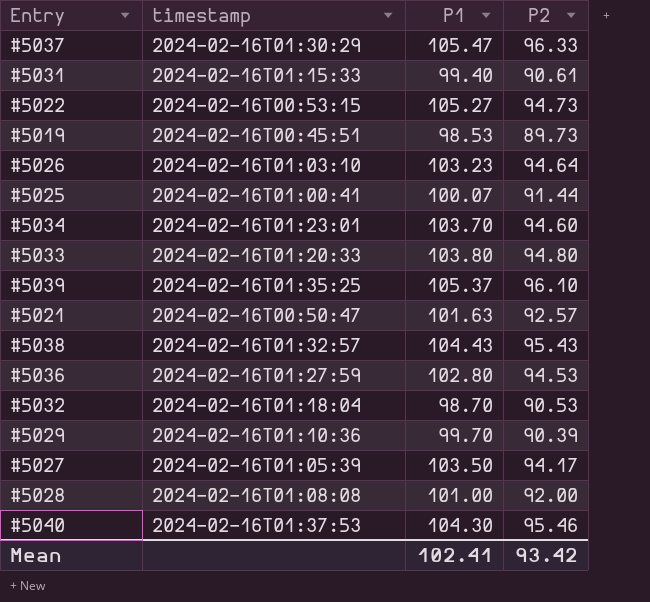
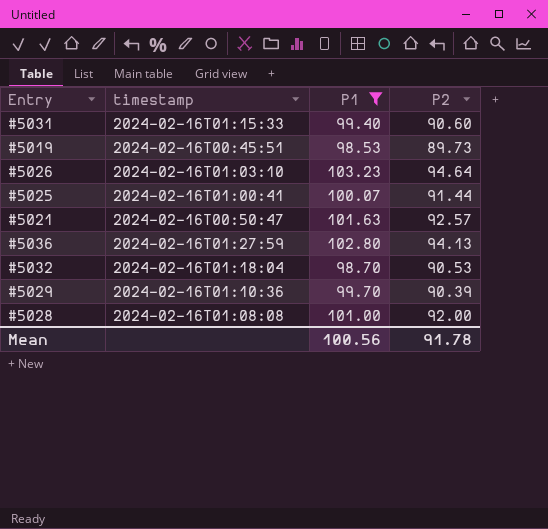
filter: none -> P1 <= 103.23
#5031 | P2: 90.61 -> 90.60
#5036 | P2: 94.53 -> 94.13
Mean | P1: 102.41 -> 100.56
Mean | P2: 93.42 -> 91.78

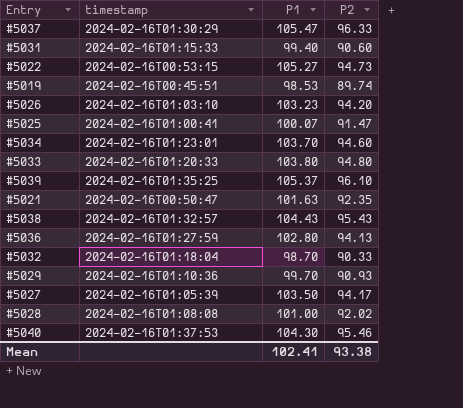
filter: P1 <= 103.23 -> none
#5019 | P2: 89.73 -> 89.74
#5026 | P2: 94.64 -> 94.20
#5025 | P2: 91.44 -> 91.47
#5021 | P2: 92.57 -> 92.35
#5032 | P2: 90.53 -> 90.33
#5029 | P2: 90.39 -> 90.93
#5028 | P2: 92.00 -> 92.02
Mean | P1: 100.56 -> 102.41
Mean | P2: 91.78 -> 93.38

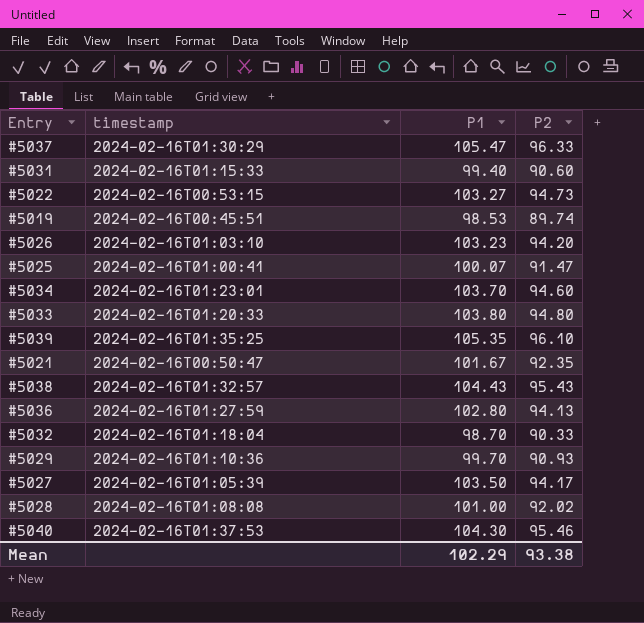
#5022 | P1: 105.27 -> 103.27
#5039 | P1: 105.37 -> 105.35
#5021 | P1: 101.63 -> 101.67
Mean | P1: 102.41 -> 102.29

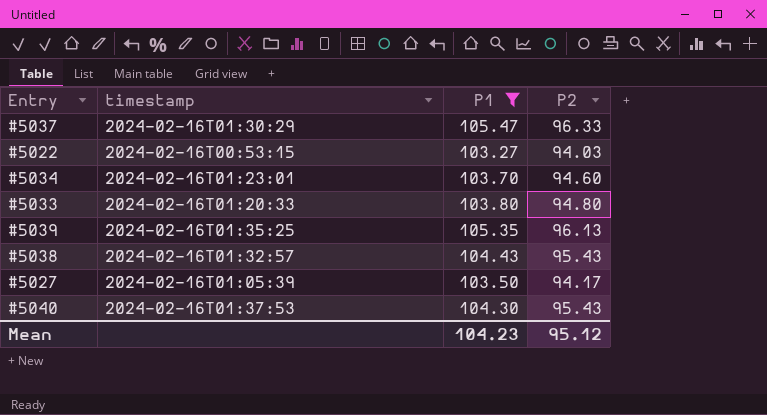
filter: none -> P1 >= 103.27
#5022 | P2: 94.73 -> 94.03
#5039 | P2: 96.10 -> 96.13
#5040 | P2: 95.46 -> 95.43
Mean | P1: 102.29 -> 104.23
Mean | P2: 93.38 -> 95.12

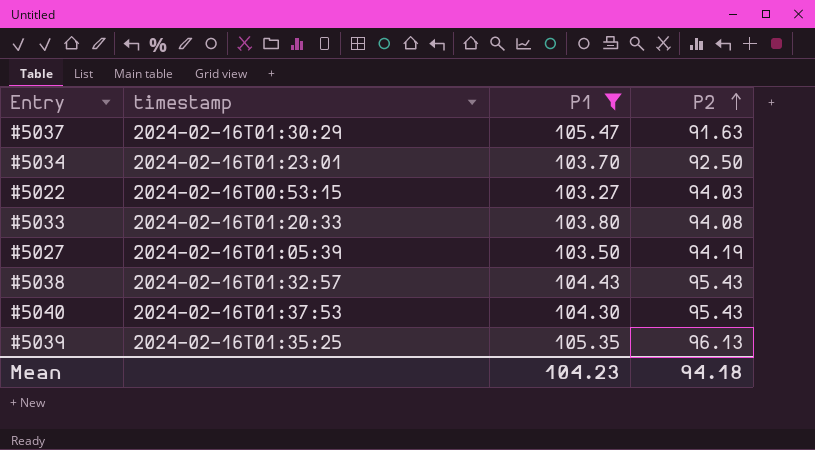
row order: none -> P2 ascending
#5037 | P2: 96.33 -> 91.63
#5034 | P2: 94.60 -> 92.50
#5033 | P2: 94.80 -> 94.08
#5027 | P2: 94.17 -> 94.19
Mean | P2: 95.12 -> 94.18

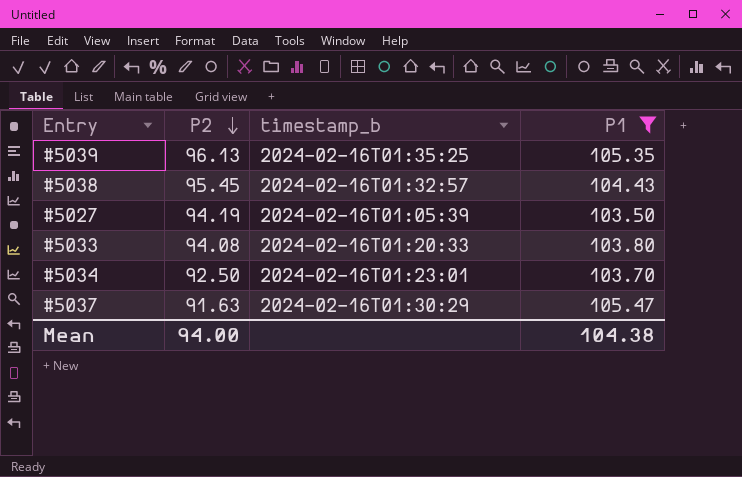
row order: P2 ascending -> P2 descending
column P2 | position: 4 -> 2
column name: timestamp -> timestamp_b
row #5022: 2024-02-16T00:53:15 | 103.27 | 94.03 -> none
row #5040: 2024-02-16T01:37:53 | 104.30 | 95.43 -> none
#5038 | P2: 95.43 -> 95.45
Mean | P2: 94.18 -> 94.00
Mean | P1: 104.23 -> 104.38

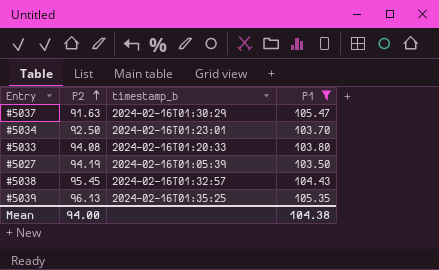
row order: P2 descending -> P2 ascending

